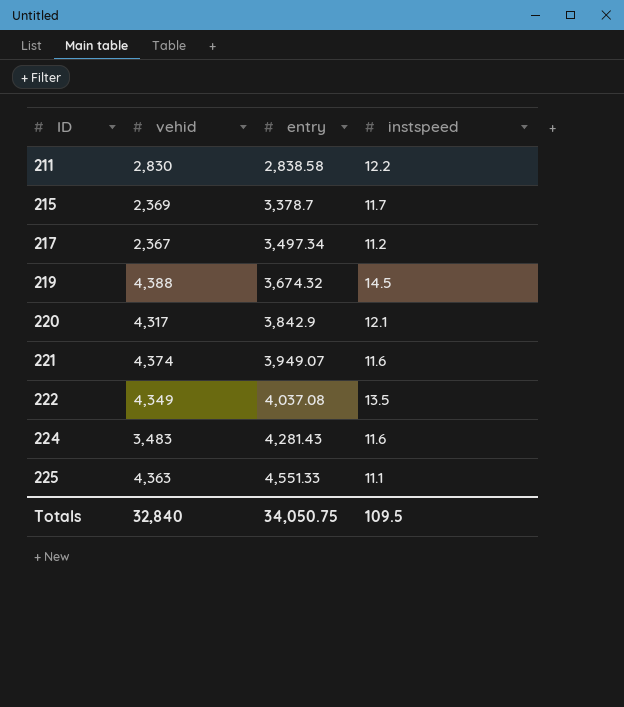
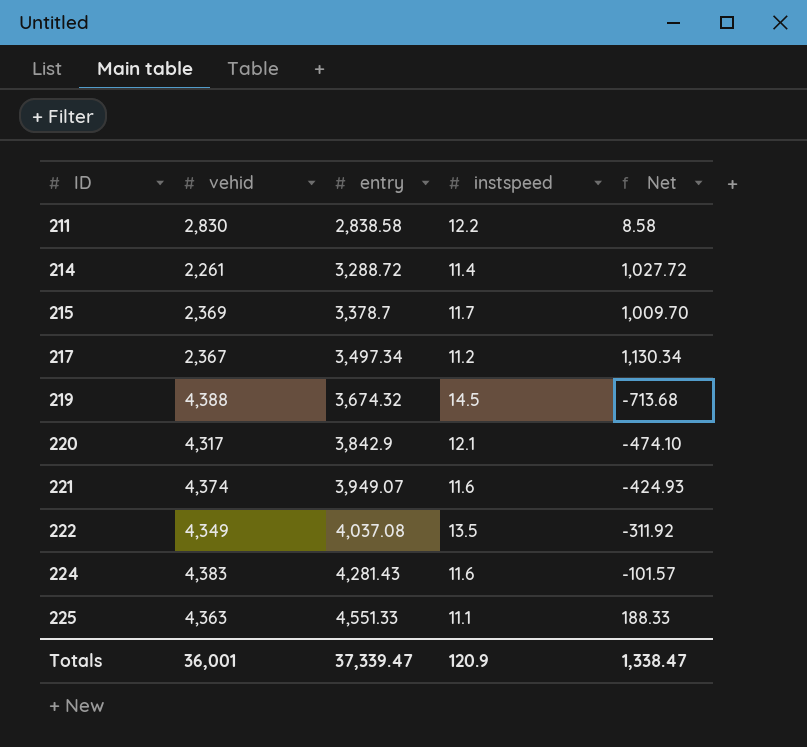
column Net | formula: none -> [entry] - [vehid]
row 214: none -> 2,261 | 3,288.72 | 11.4 | 1,027.72
224 | vehid: 3,483 -> 4,383
Totals | vehid: 32,840 -> 36,001
Totals | entry: 34,050.75 -> 37,339.47
Totals | instspeed: 109.5 -> 120.9

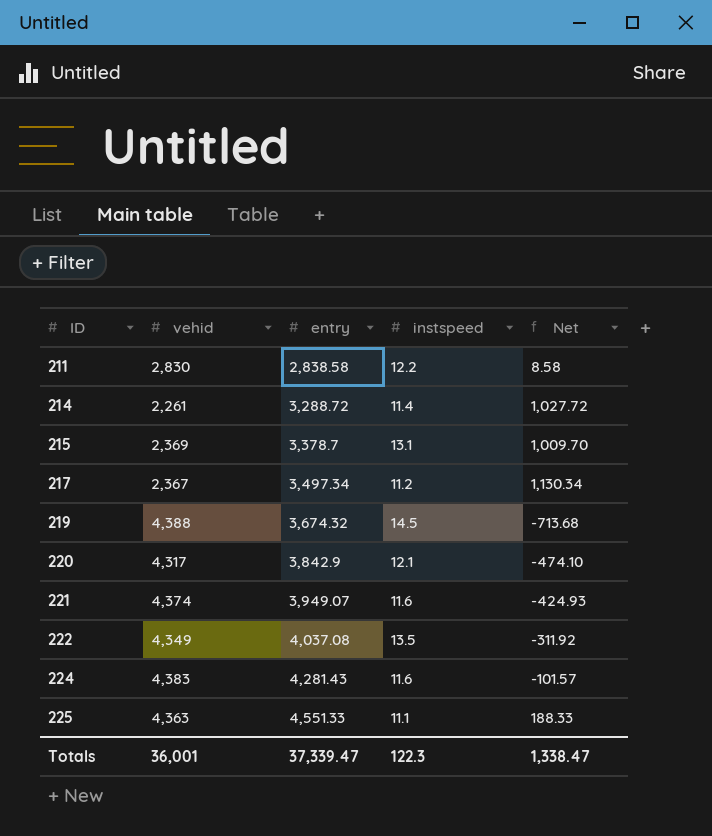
215 | instspeed: 11.7 -> 13.1
Totals | instspeed: 120.9 -> 122.3

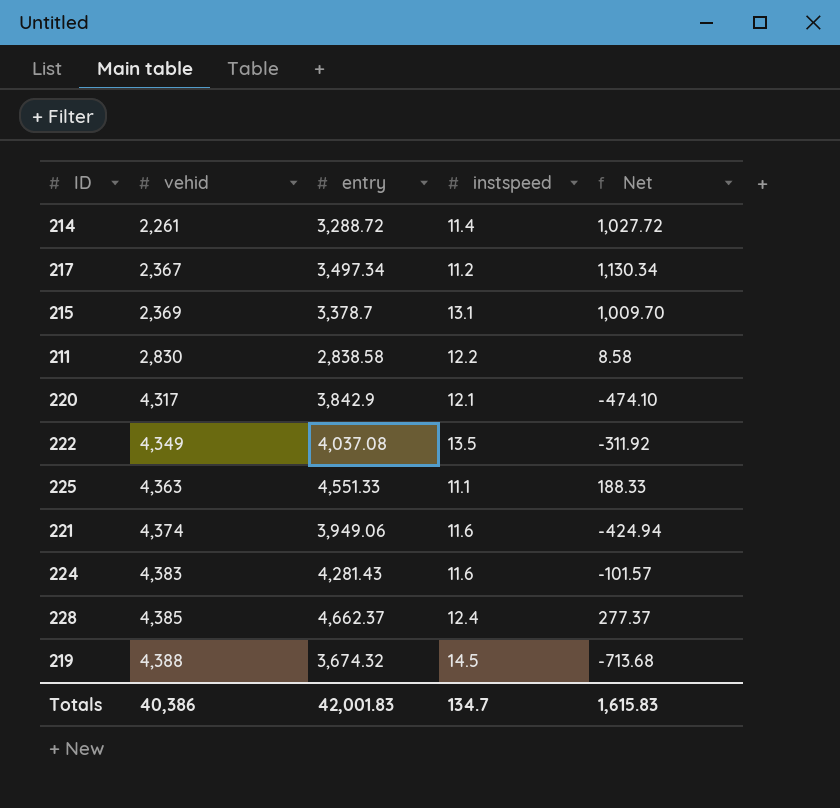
row order: ID ascending -> vehid ascending
221 | entry: 3,949.07 -> 3,949.06
221 | Net: -424.93 -> -424.94
row 228: none -> 4,385 | 4,662.37 | 12.4 | 277.37
Totals | vehid: 36,001 -> 40,386
Totals | entry: 37,339.47 -> 42,001.83
Totals | instspeed: 122.3 -> 134.7
Totals | Net: 1,338.47 -> 1,615.83

